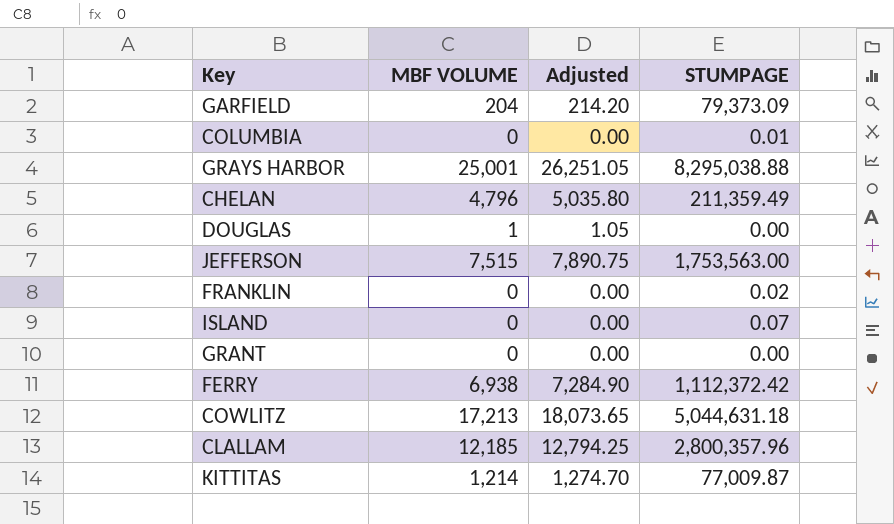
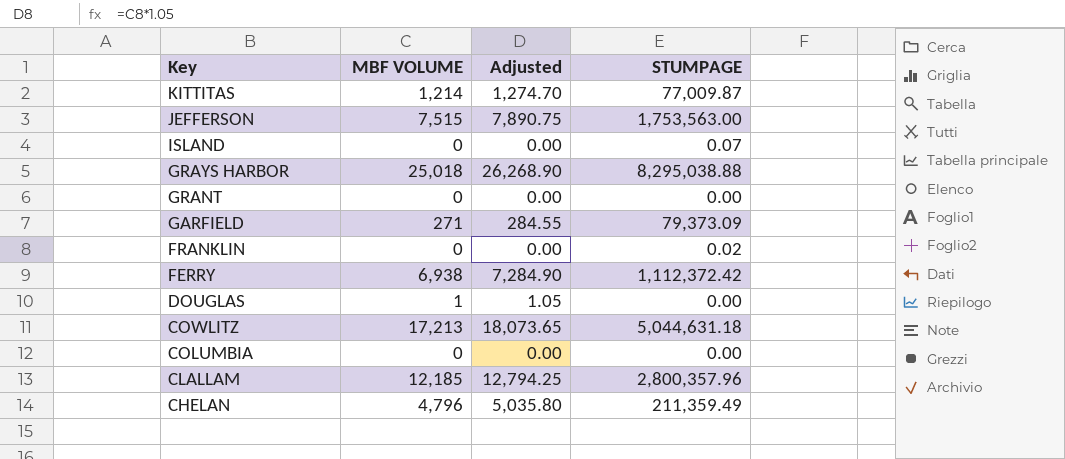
row order: none -> Key descending
GRAYS HARBOR | MBF VOLUME: 25,001 -> 25,018
GRAYS HARBOR | Adjusted: 26,251.05 -> 26,268.90
GARFIELD | MBF VOLUME: 204 -> 271
GARFIELD | Adjusted: 214.20 -> 284.55
COLUMBIA | STUMPAGE: 0.01 -> 0.00

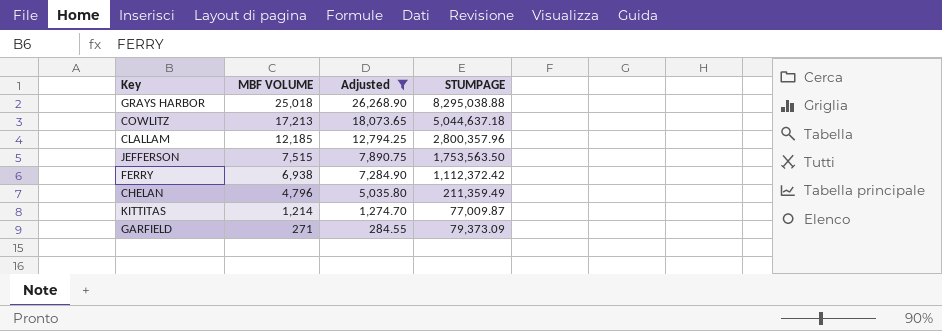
filter: none -> Adjusted >= 284.55
row order: Key descending -> MBF VOLUME descending
COWLITZ | STUMPAGE: 5,044,631.18 -> 5,044,637.18
JEFFERSON | STUMPAGE: 1,753,563.00 -> 1,753,563.50

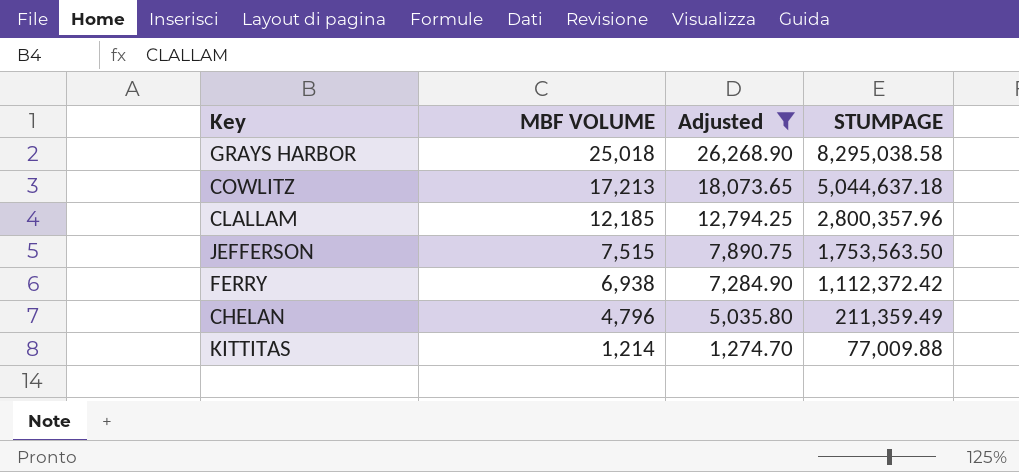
row GARFIELD: 271 | 284.55 | 79,373.09 -> none
GRAYS HARBOR | STUMPAGE: 8,295,038.88 -> 8,295,038.58
KITTITAS | STUMPAGE: 77,009.87 -> 77,009.88

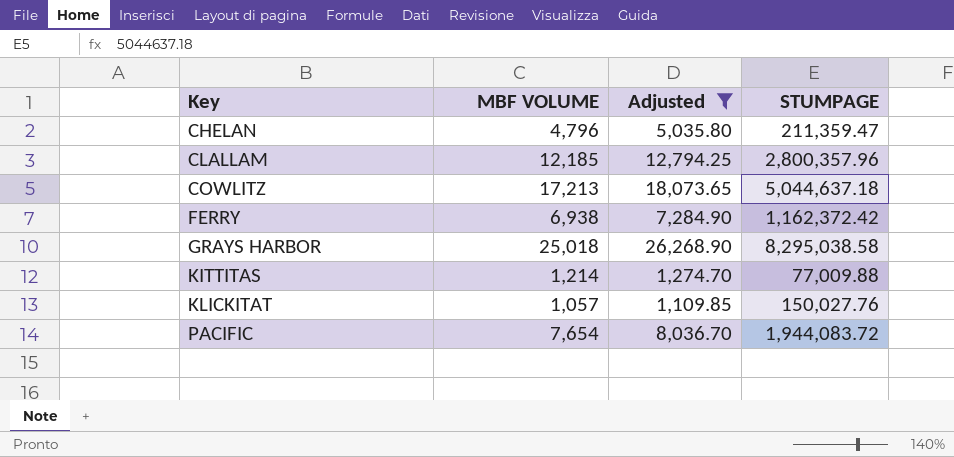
row order: MBF VOLUME descending -> Key ascending
row JEFFERSON: 7,515 | 7,890.75 | 1,753,563.50 -> none
CHELAN | STUMPAGE: 211,359.49 -> 211,359.47
FERRY | STUMPAGE: 1,112,372.42 -> 1,162,372.42
row KLICKITAT: none -> 1,057 | 1,109.85 | 150,027.76
row PACIFIC: none -> 7,654 | 8,036.70 | 1,944,083.72

